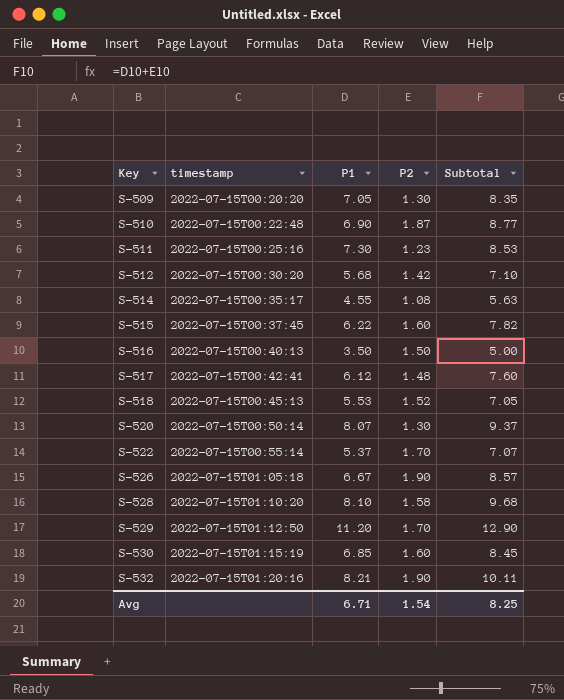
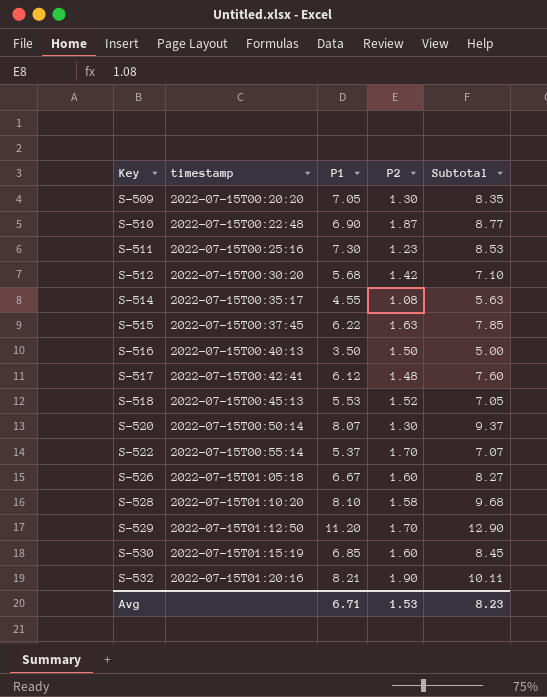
S-515 | P2: 1.60 -> 1.63
S-515 | Subtotal: 7.82 -> 7.85
S-526 | P2: 1.90 -> 1.60
S-526 | Subtotal: 8.57 -> 8.27
Avg | P2: 1.54 -> 1.53
Avg | Subtotal: 8.25 -> 8.23

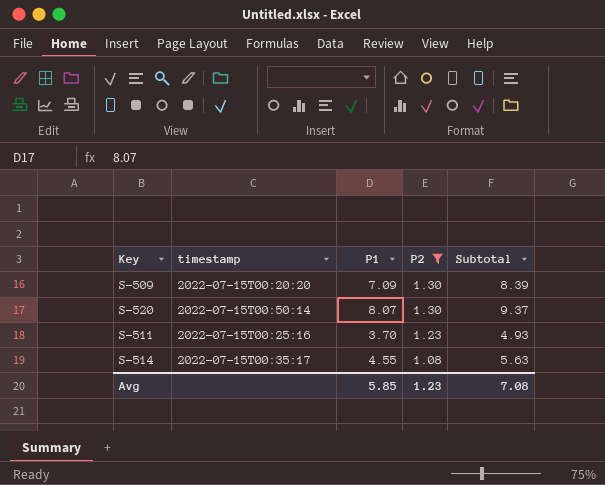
filter: none -> P2 <= 1.30
row order: Key ascending -> P2 descending
S-509 | P1: 7.05 -> 7.09
S-509 | Subtotal: 8.35 -> 8.39
S-511 | P1: 7.30 -> 3.70
S-511 | Subtotal: 8.53 -> 4.93
Avg | P1: 6.71 -> 5.85
Avg | P2: 1.53 -> 1.23
Avg | Subtotal: 8.23 -> 7.08

